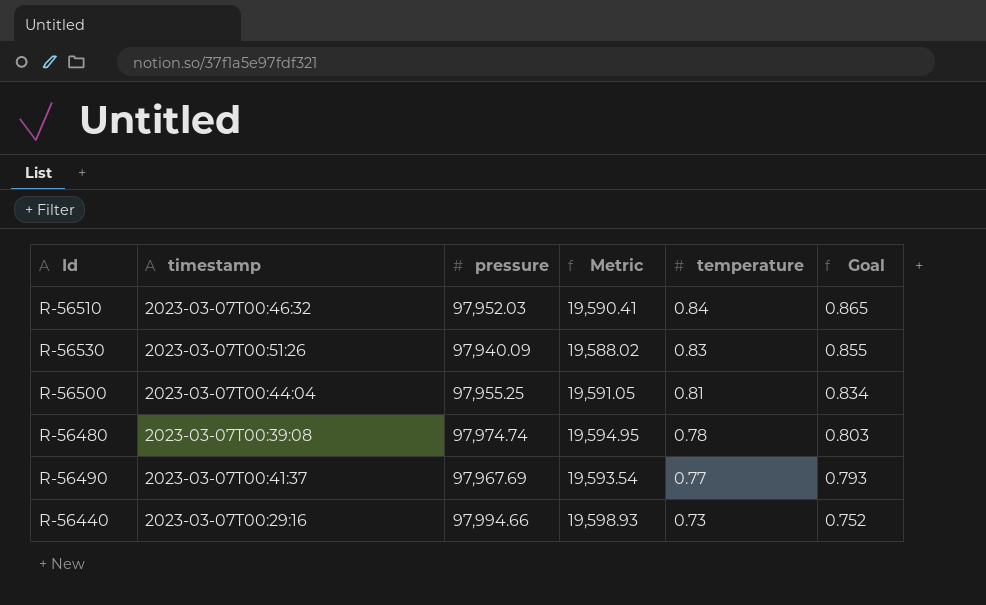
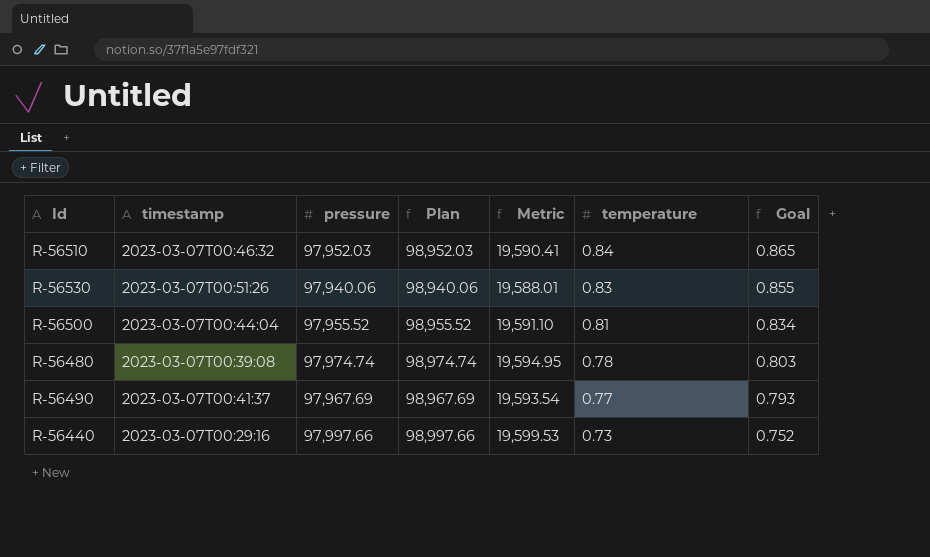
column Plan | formula: none -> [pressure] + 1000
R-56530 | pressure: 97,940.09 -> 97,940.06
R-56530 | Metric: 19,588.02 -> 19,588.01
R-56500 | pressure: 97,955.25 -> 97,955.52
R-56500 | Metric: 19,591.05 -> 19,591.10
R-56440 | pressure: 97,994.66 -> 97,997.66
R-56440 | Metric: 19,598.93 -> 19,599.53

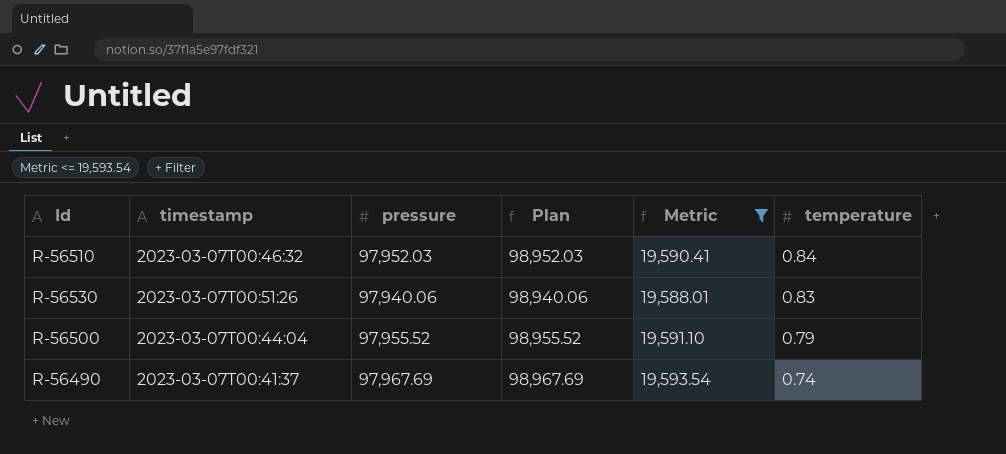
filter: none -> Metric <= 19,593.54
column Goal | formula: [temperature] * 1.03 -> none
R-56500 | temperature: 0.81 -> 0.79
R-56490 | temperature: 0.77 -> 0.74

